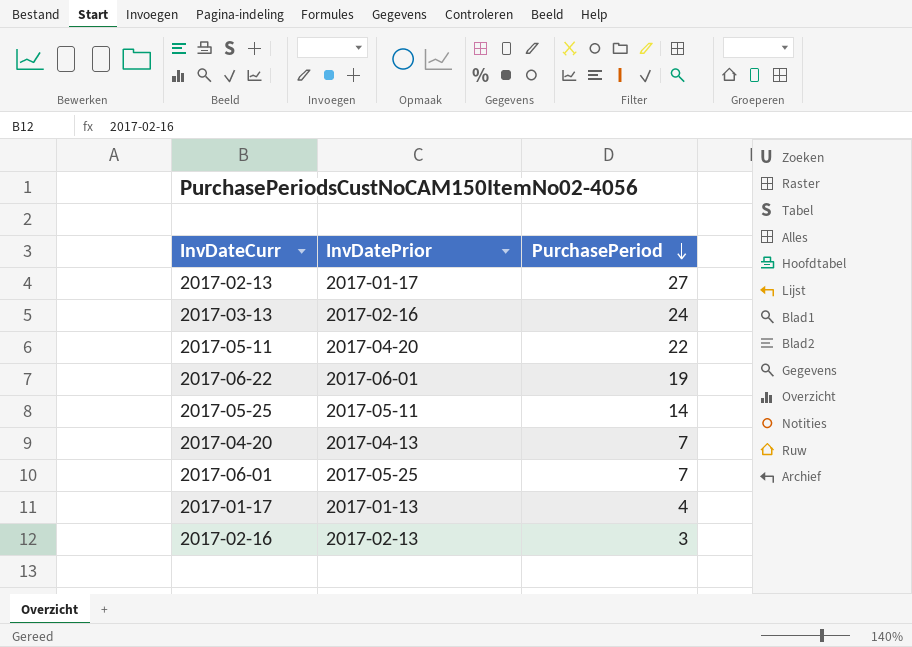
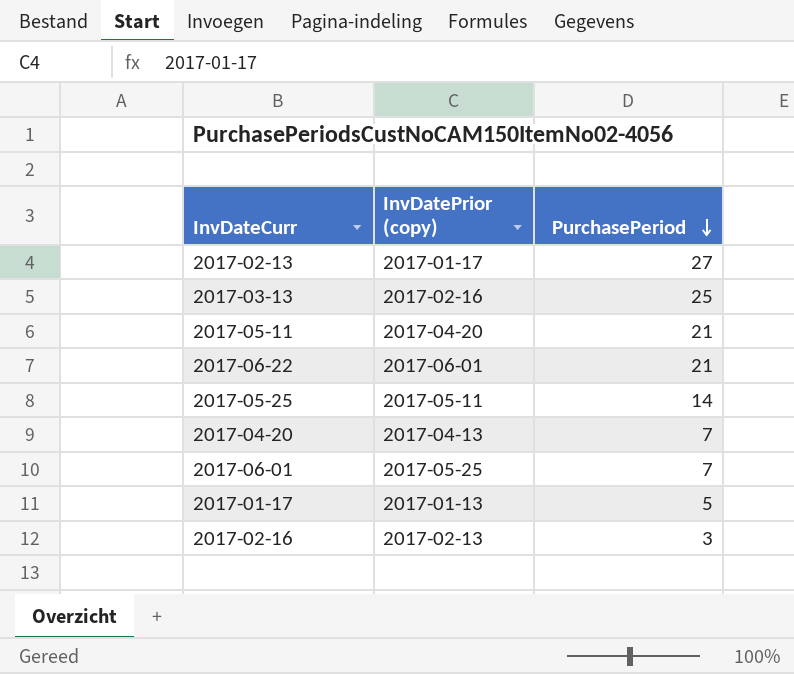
column name: InvDatePrior -> InvDatePrior (copy)
2017-03-13 | PurchasePeriod: 24 -> 25
2017-05-11 | PurchasePeriod: 22 -> 21
2017-06-22 | PurchasePeriod: 19 -> 21
2017-01-17 | PurchasePeriod: 4 -> 5

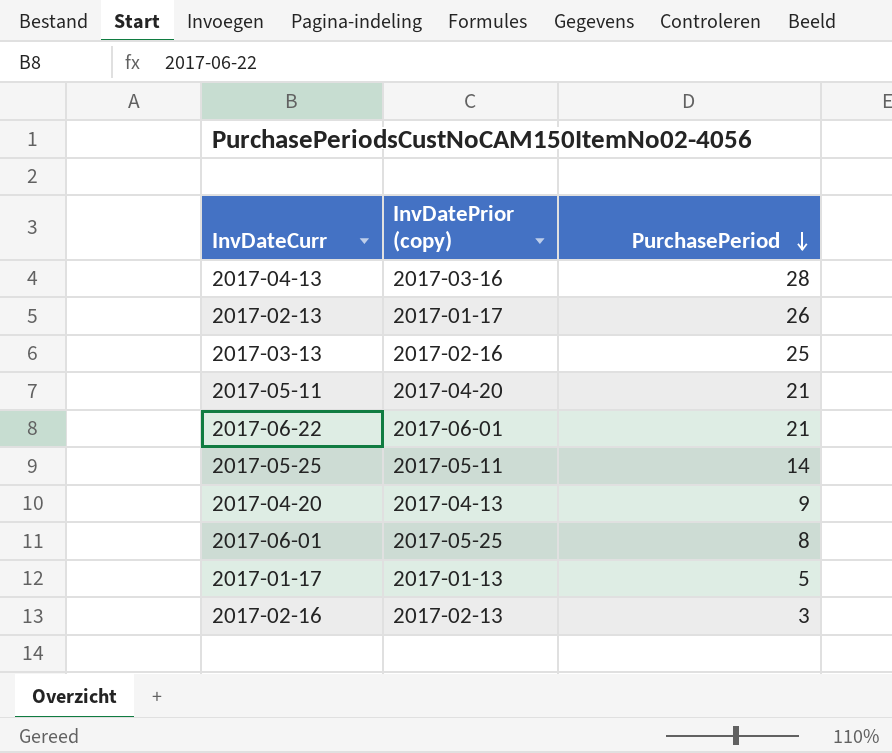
row 2017-04-13: none -> 2017-03-16 | 28
2017-02-13 | PurchasePeriod: 27 -> 26
2017-04-20 | PurchasePeriod: 7 -> 9
2017-06-01 | PurchasePeriod: 7 -> 8

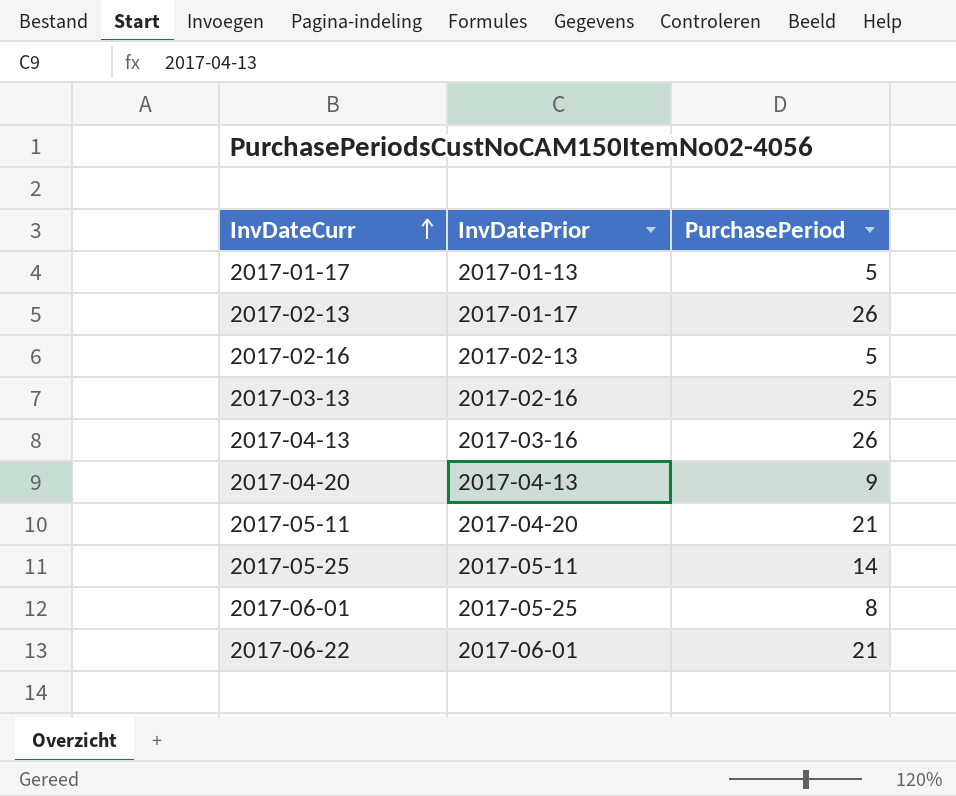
row order: PurchasePeriod descending -> InvDateCurr ascending
column name: InvDatePrior (copy) -> InvDatePrior
2017-02-16 | PurchasePeriod: 3 -> 5
2017-04-13 | PurchasePeriod: 28 -> 26

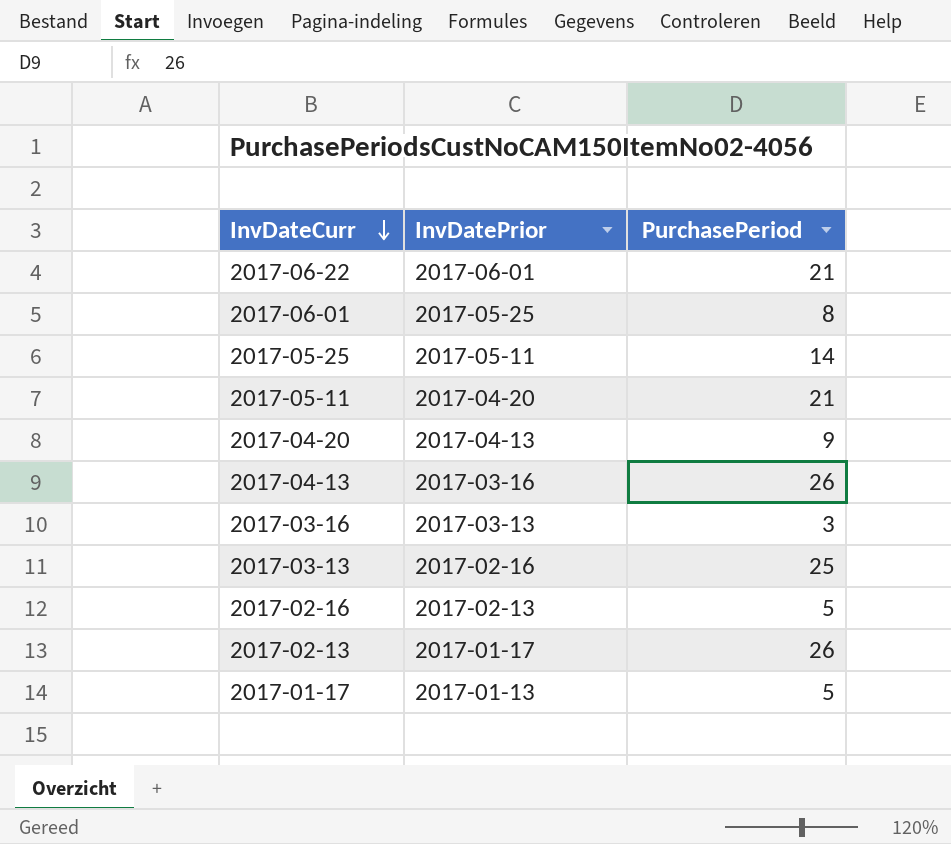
row order: InvDateCurr ascending -> InvDateCurr descending
row 2017-03-16: none -> 2017-03-13 | 3

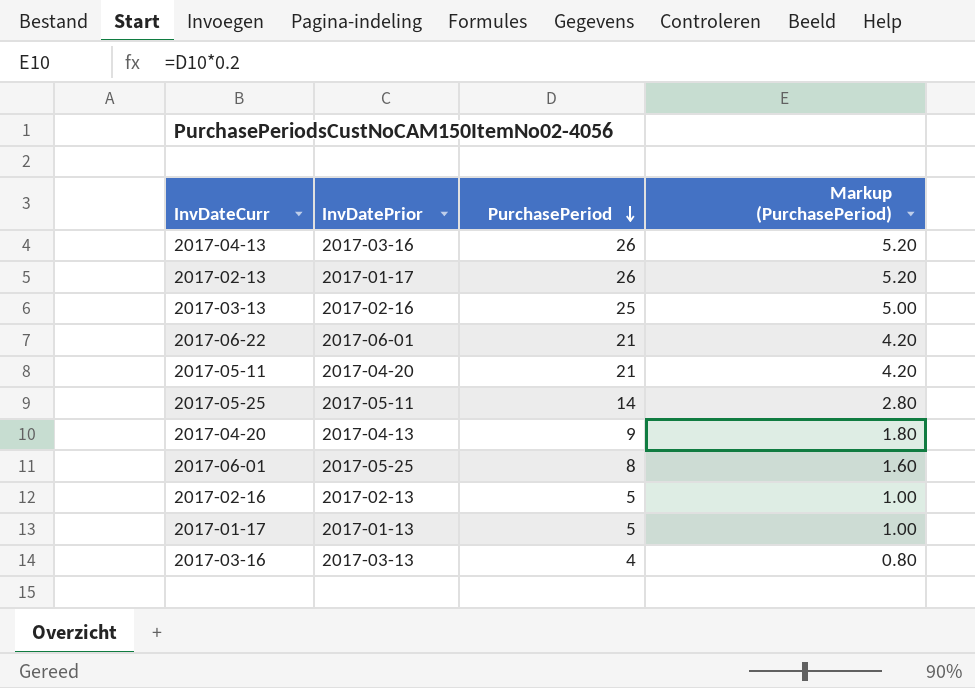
row order: InvDateCurr descending -> PurchasePeriod descending
column Markup (PurchasePeriod) | formula: none -> [PurchasePeriod] * 0.2
2017-03-16 | PurchasePeriod: 3 -> 4

